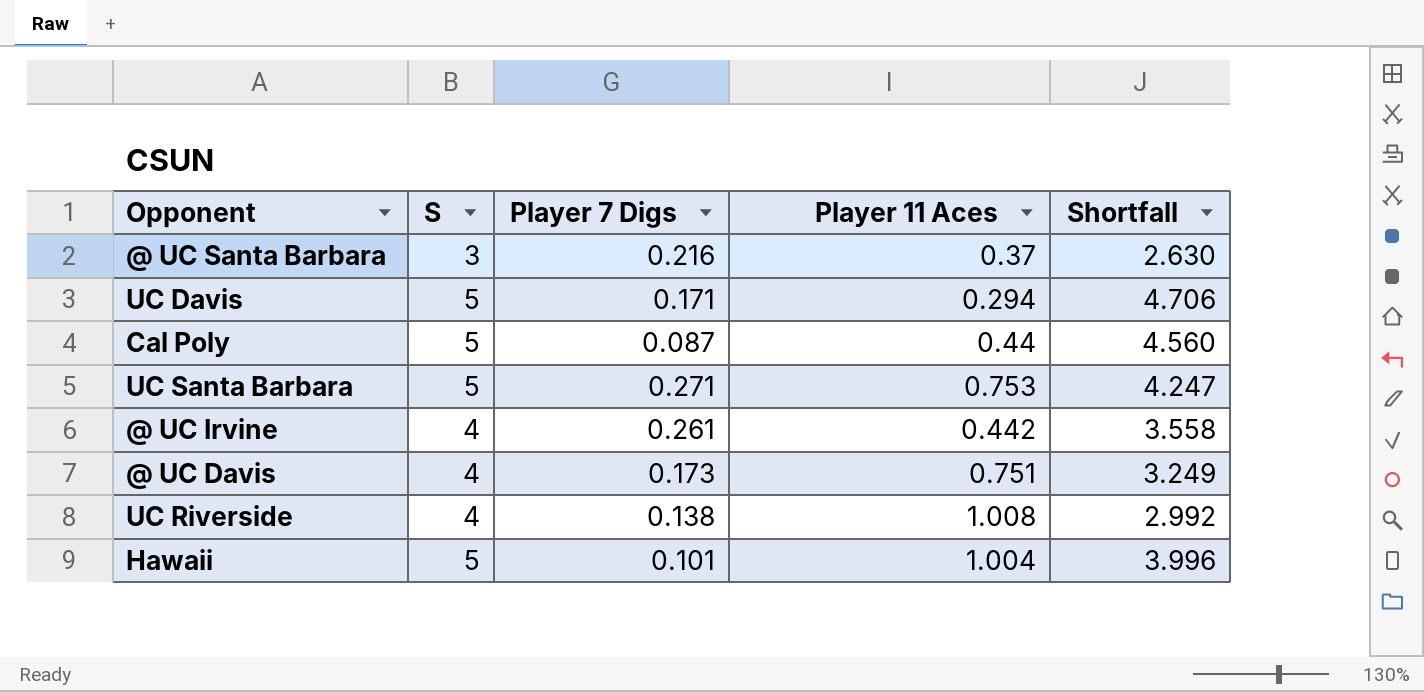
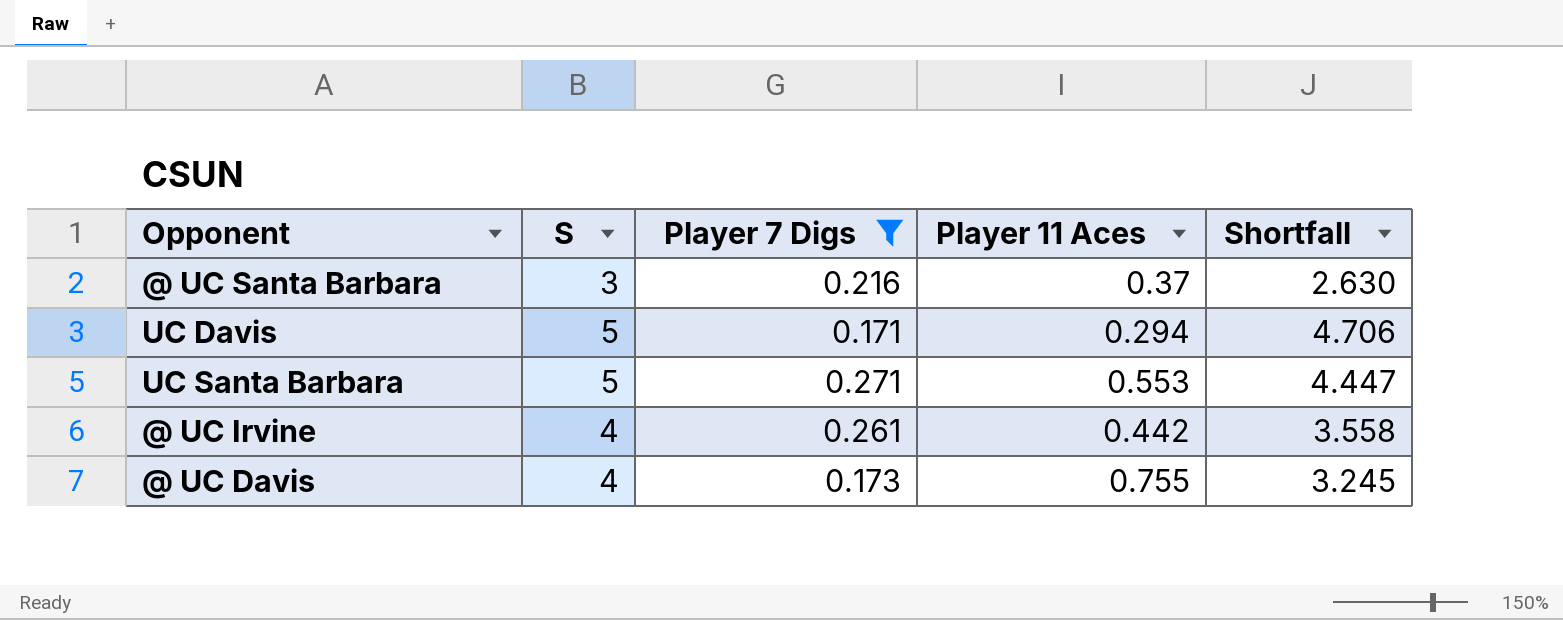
filter: none -> Player 7 Digs >= 0.171
UC Santa Barbara | Player 11 Aces: 0.753 -> 0.553
UC Santa Barbara | Shortfall: 4.247 -> 4.447
@ UC Davis | Player 11 Aces: 0.751 -> 0.755
@ UC Davis | Shortfall: 3.249 -> 3.245

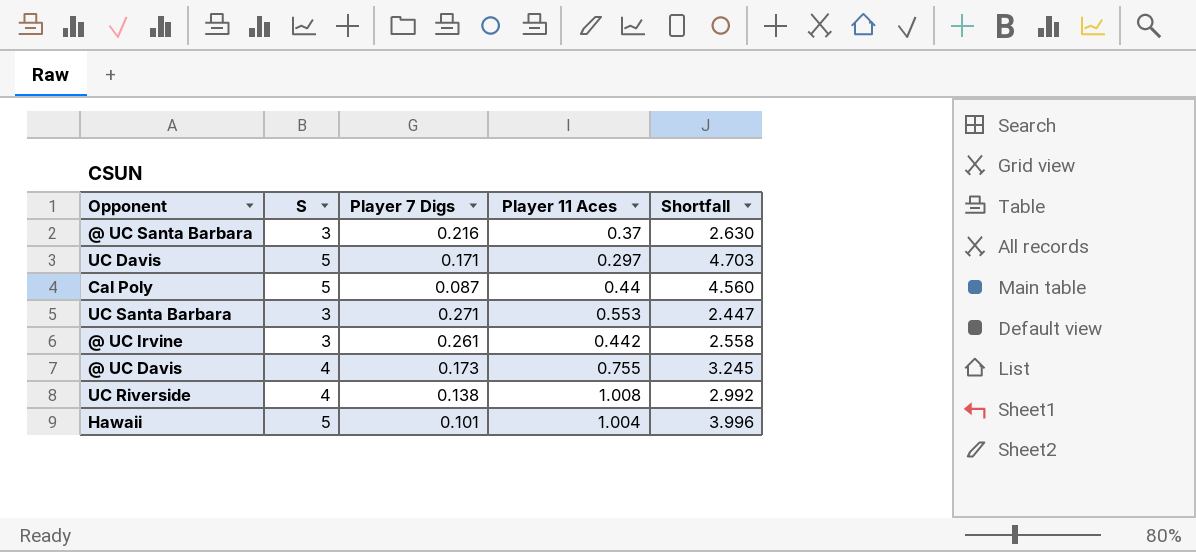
filter: Player 7 Digs >= 0.171 -> none
UC Davis | Player 11 Aces: 0.294 -> 0.297
UC Davis | Shortfall: 4.706 -> 4.703
UC Santa Barbara | S: 5 -> 3
UC Santa Barbara | Shortfall: 4.447 -> 2.447
@ UC Irvine | S: 4 -> 3
@ UC Irvine | Shortfall: 3.558 -> 2.558

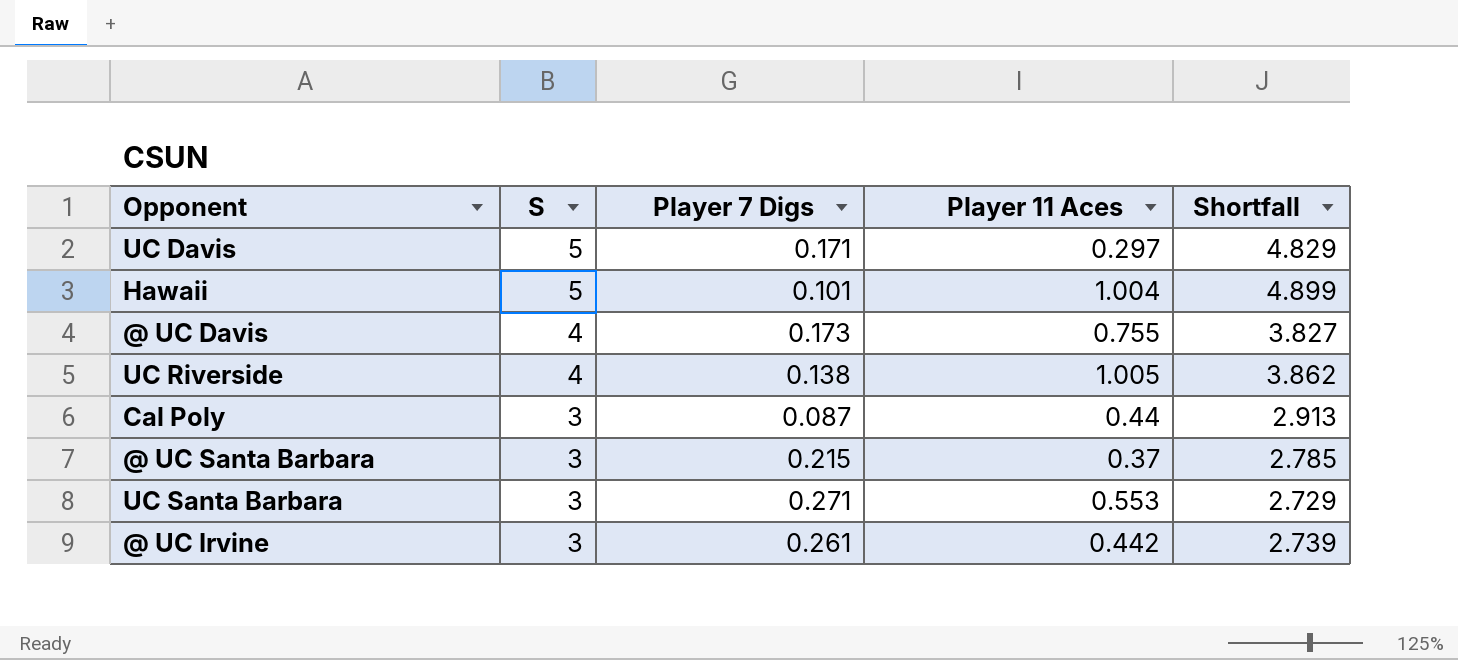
row order: none -> S descending
column Shortfall | formula: [S] - [Player 11 Aces] -> [S] - [Player 7 Digs]
UC Riverside | Player 11 Aces: 1.008 -> 1.005
Cal Poly | S: 5 -> 3
@ UC Santa Barbara | Player 7 Digs: 0.216 -> 0.215

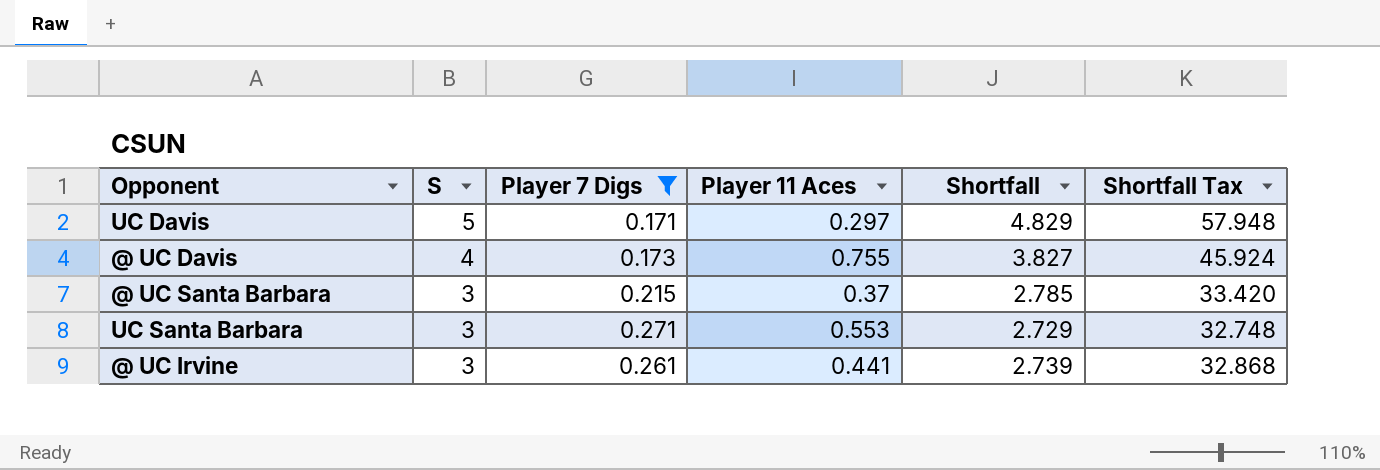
filter: none -> Player 7 Digs >= 0.171
column Shortfall Tax | formula: none -> [Shortfall] * 12
@ UC Irvine | Player 11 Aces: 0.442 -> 0.441

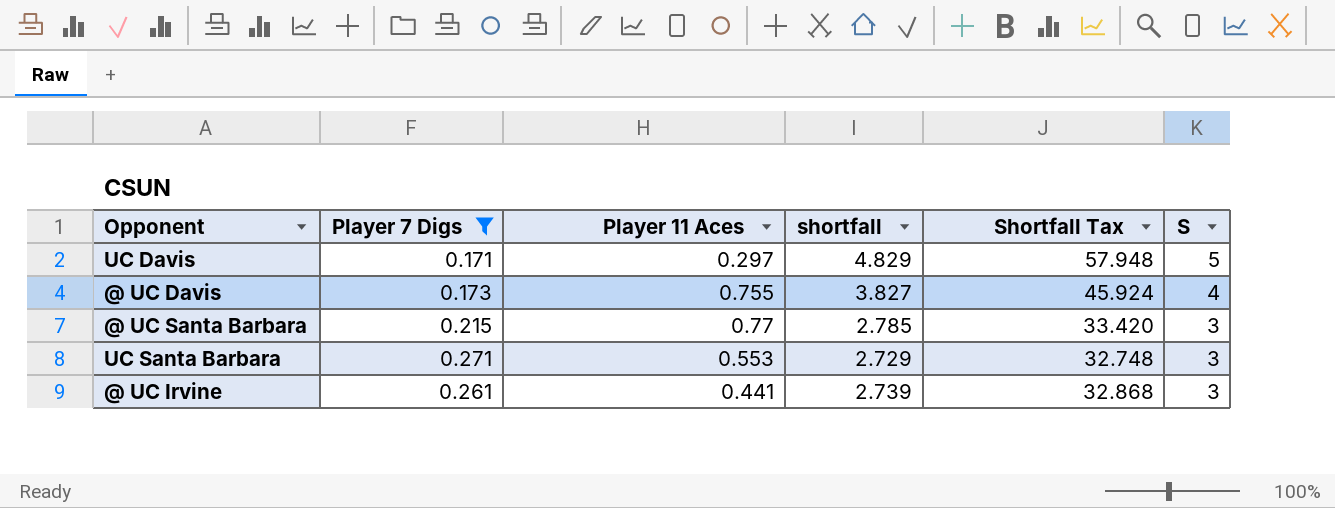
column name: Shortfall -> shortfall
column S | position: 2 -> 6
@ UC Santa Barbara | Player 11 Aces: 0.37 -> 0.77

